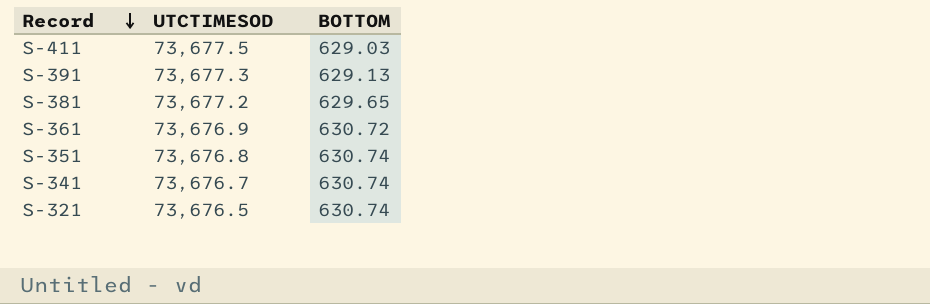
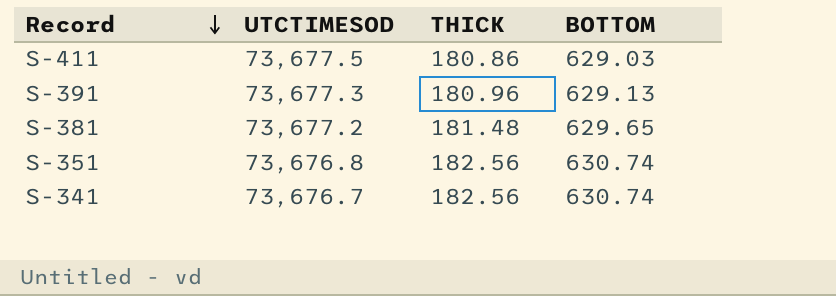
column THICK | position: none -> 3
row S-361: 73,676.9 | 630.72 -> none
row S-321: 73,676.5 | 630.74 -> none

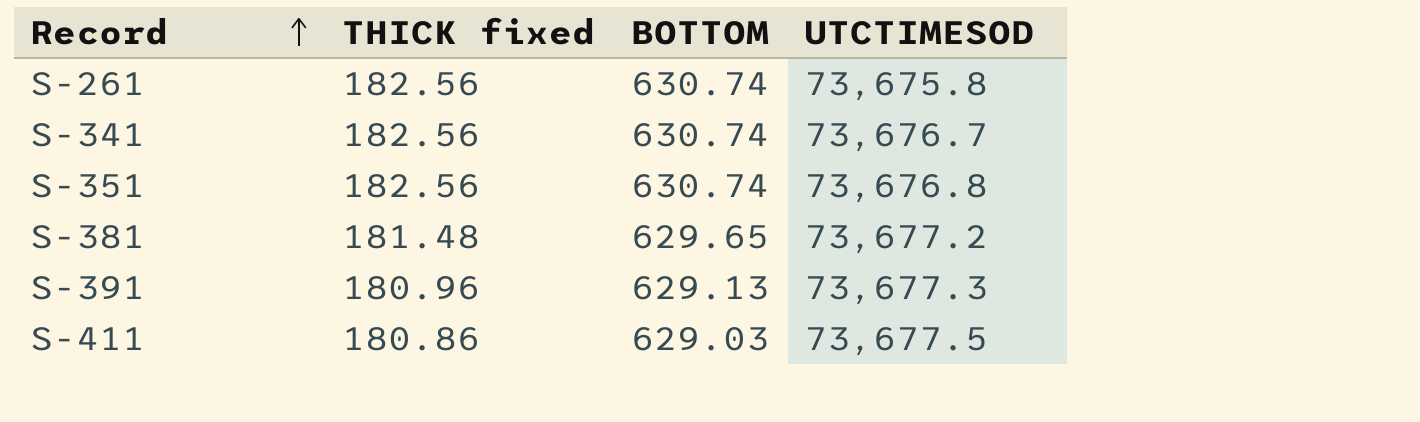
row order: Record descending -> Record ascending
column name: THICK -> THICK fixed
column UTCTIMESOD | position: 2 -> 4
row S-261: none -> 182.56 | 630.74 | 73,675.8

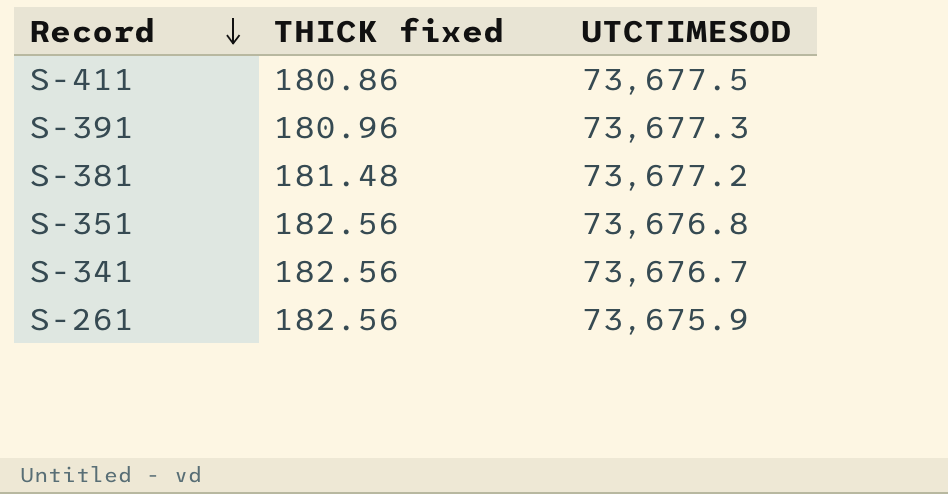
row order: Record ascending -> Record descending
column BOTTOM | position: 3 -> none
S-261 | UTCTIMESOD: 73,675.8 -> 73,675.9

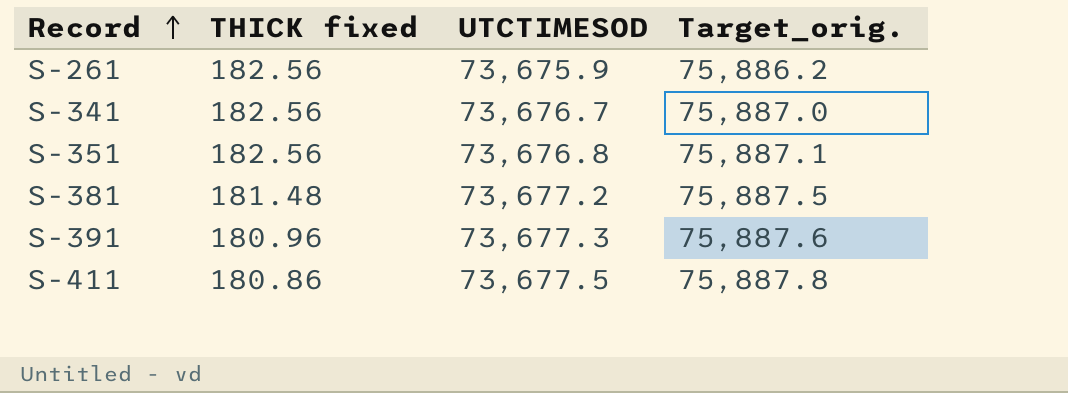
row order: Record descending -> Record ascending
column Target_orig. | formula: none -> [UTCTIMESOD] * 1.03

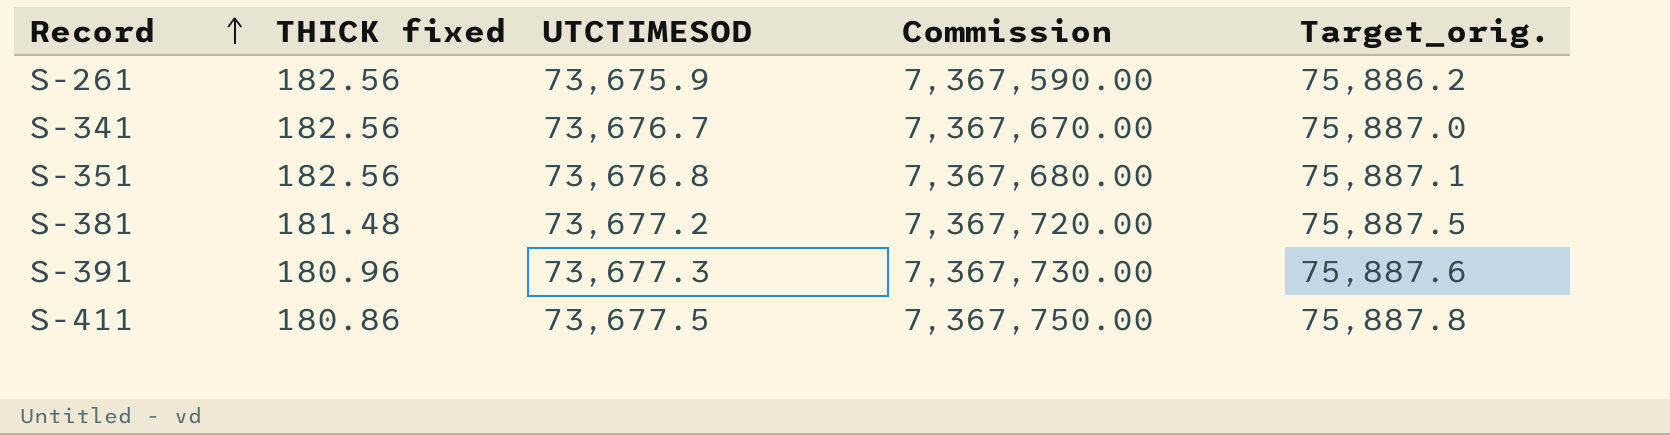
column Commission | formula: none -> [UTCTIMESOD] * 100

